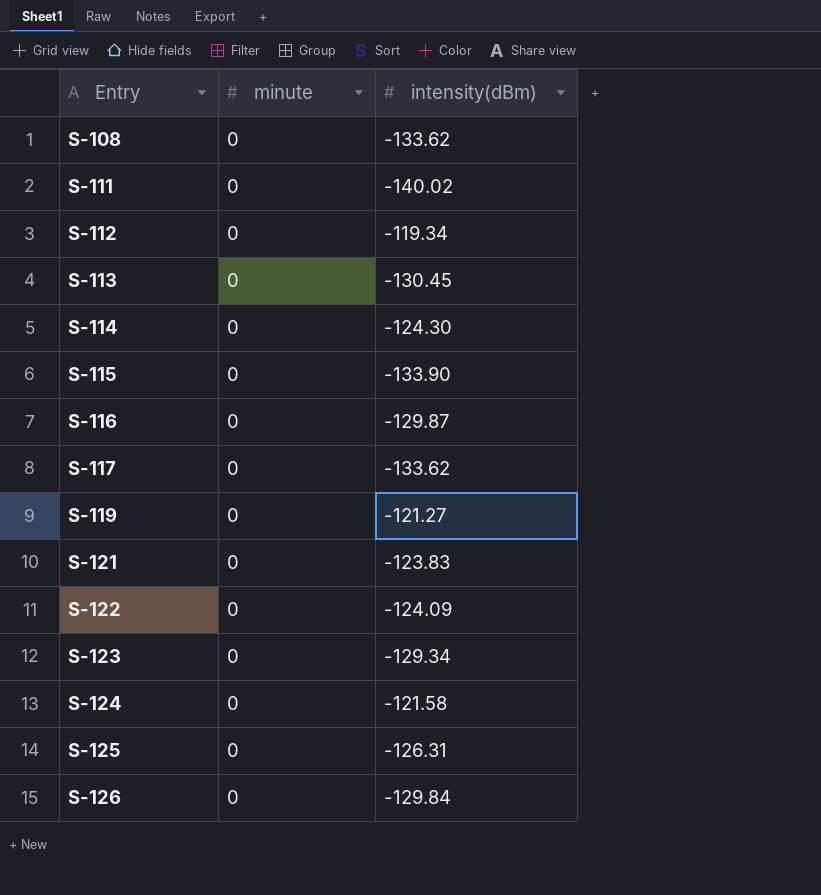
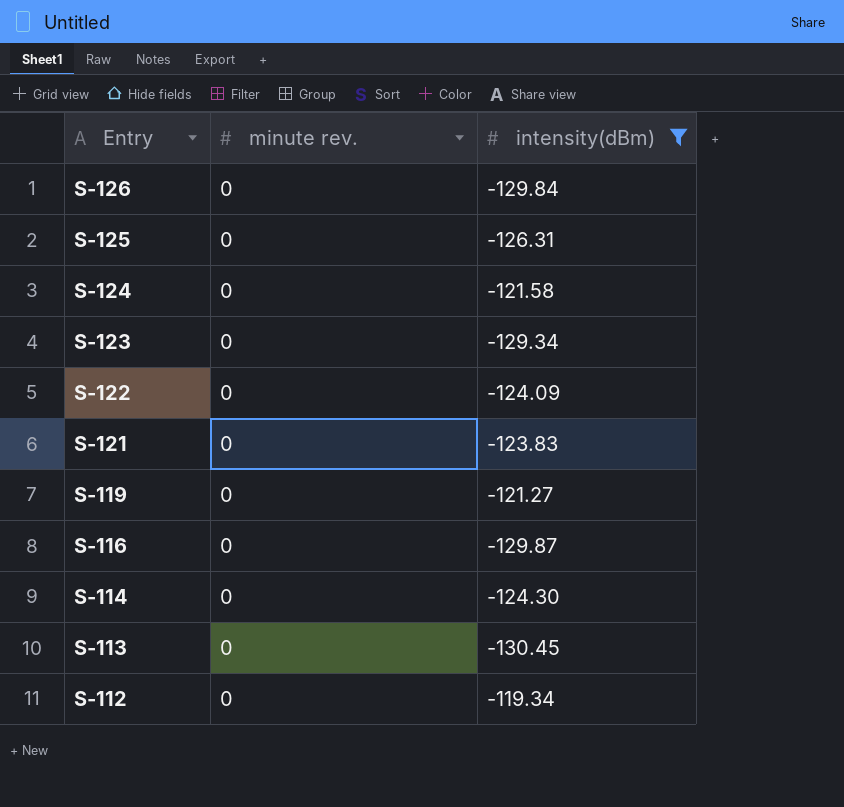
filter: none -> intensity(dBm) >= -130.45
row order: Entry ascending -> Entry descending
column name: minute -> minute rev.

